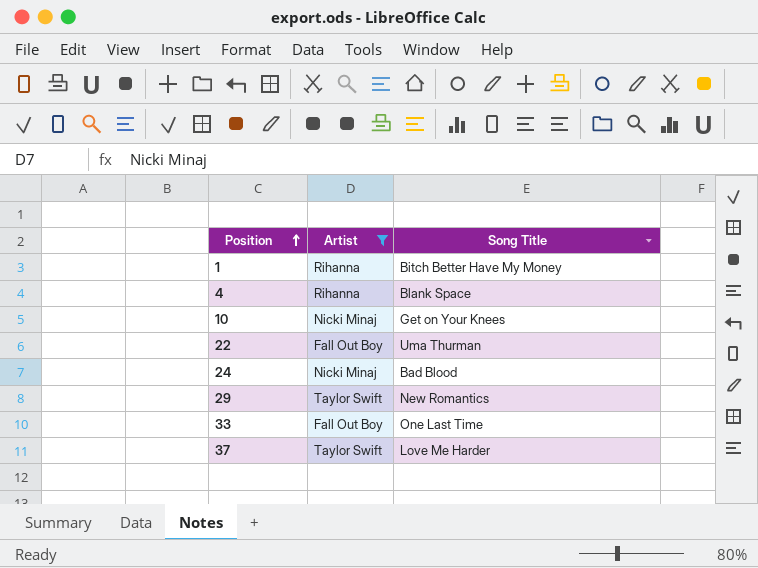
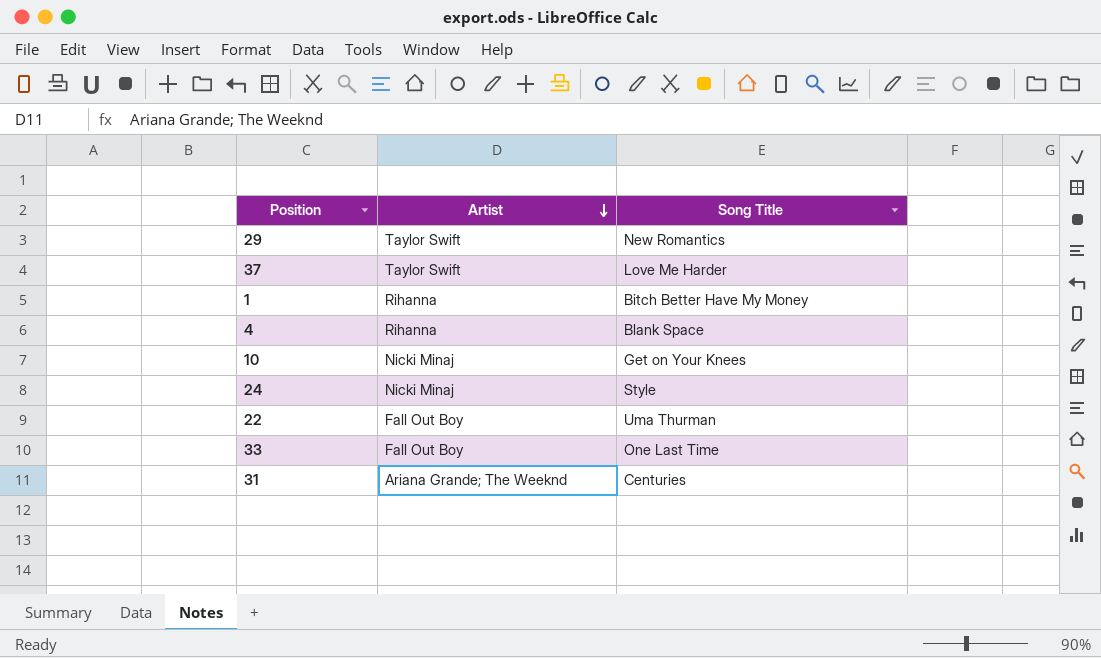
filter: Artist != Ariana Grande; The Weeknd -> none
row order: Position ascending -> Artist descending
24 | Song Title: Bad Blood -> Style

